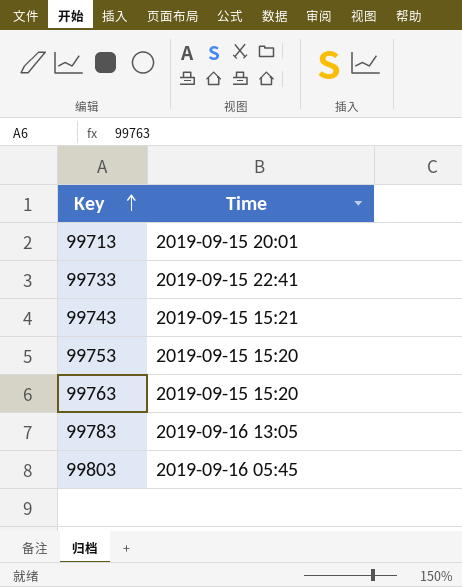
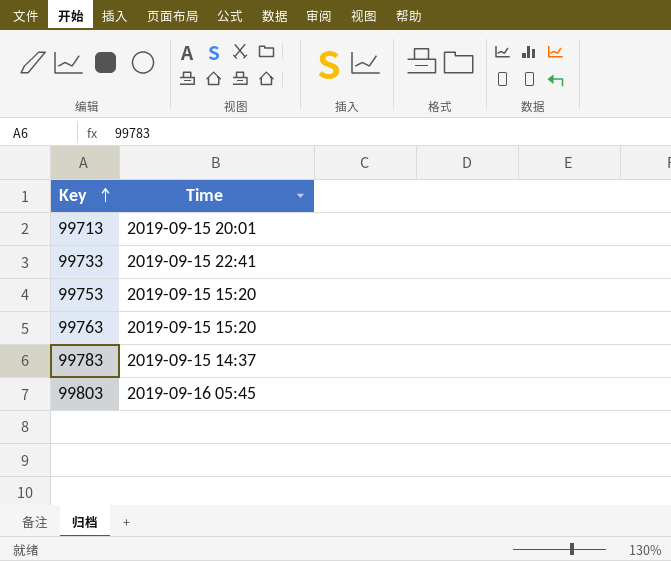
row 99743: 2019-09-15 15:21 -> none
99783 | Time: 2019-09-16 13:05 -> 2019-09-15 14:37

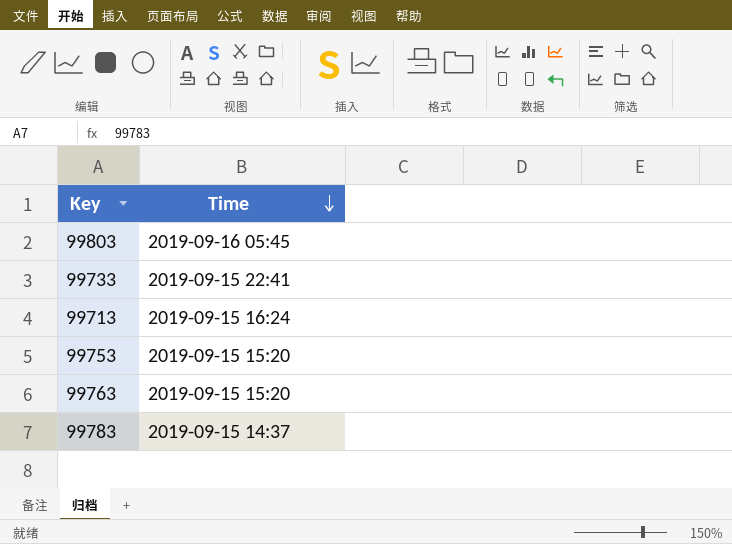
row order: Key ascending -> Time descending
99713 | Time: 2019-09-15 20:01 -> 2019-09-15 16:24

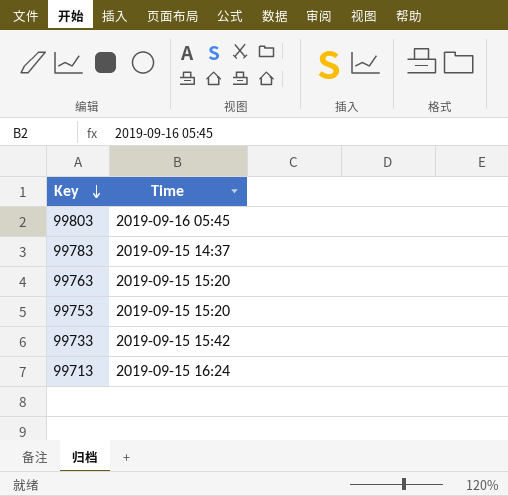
row order: Time descending -> Key descending
99733 | Time: 2019-09-15 22:41 -> 2019-09-15 15:42

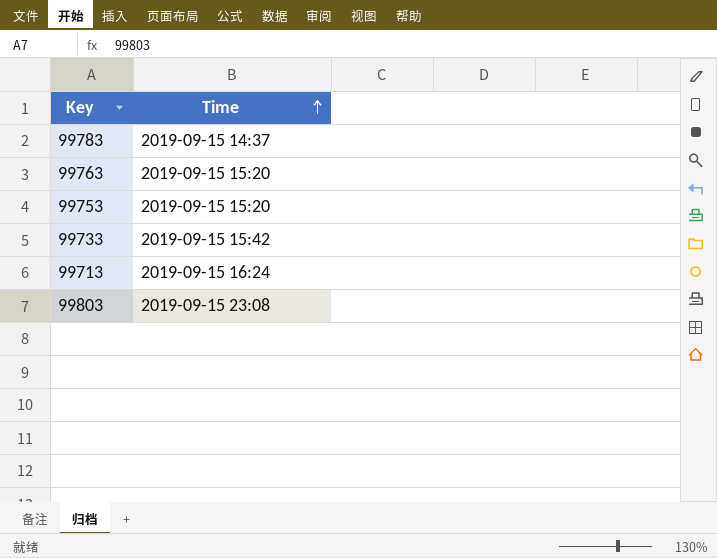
row order: Key descending -> Time ascending
99803 | Time: 2019-09-16 05:45 -> 2019-09-15 23:08

